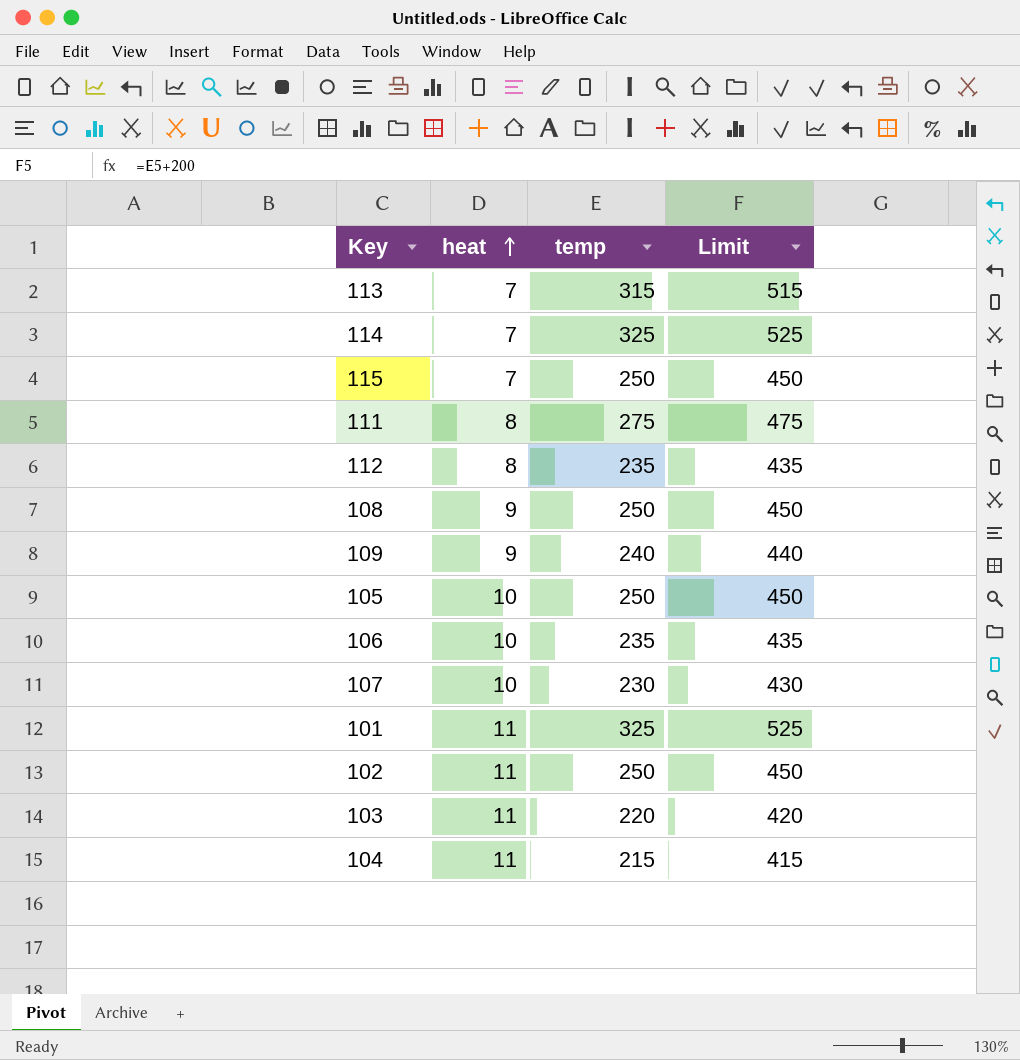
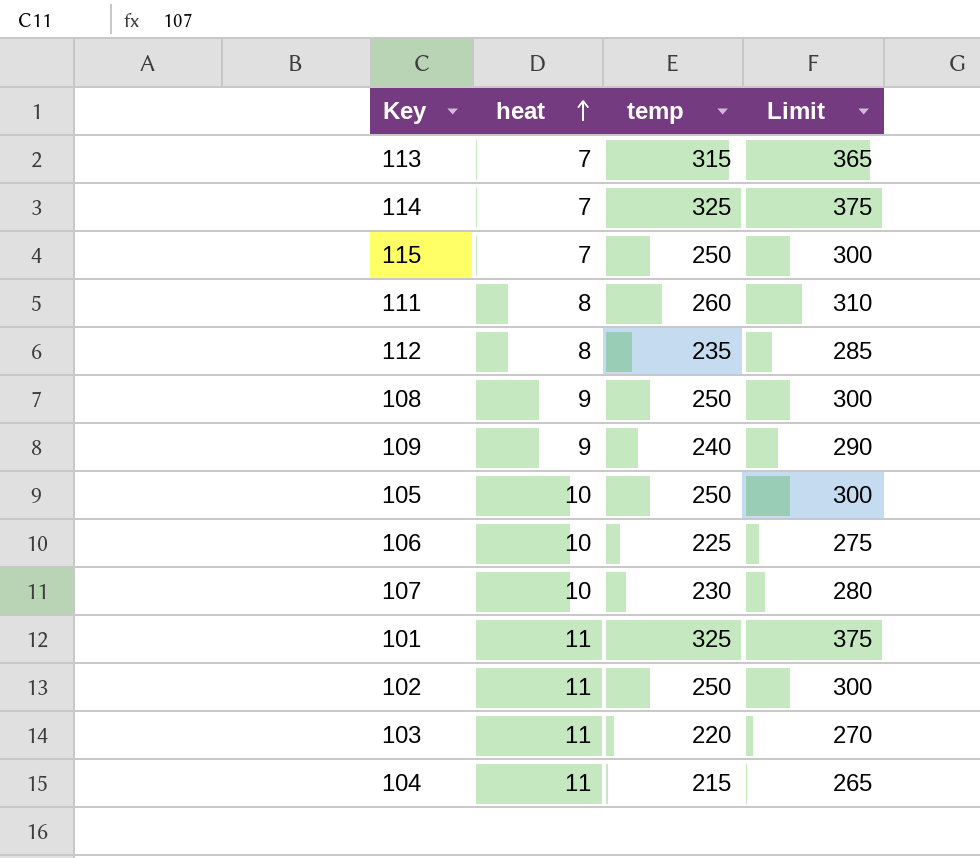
column Limit | formula: [temp] + 200 -> [temp] + 50
111 | temp: 275 -> 260
106 | temp: 235 -> 225

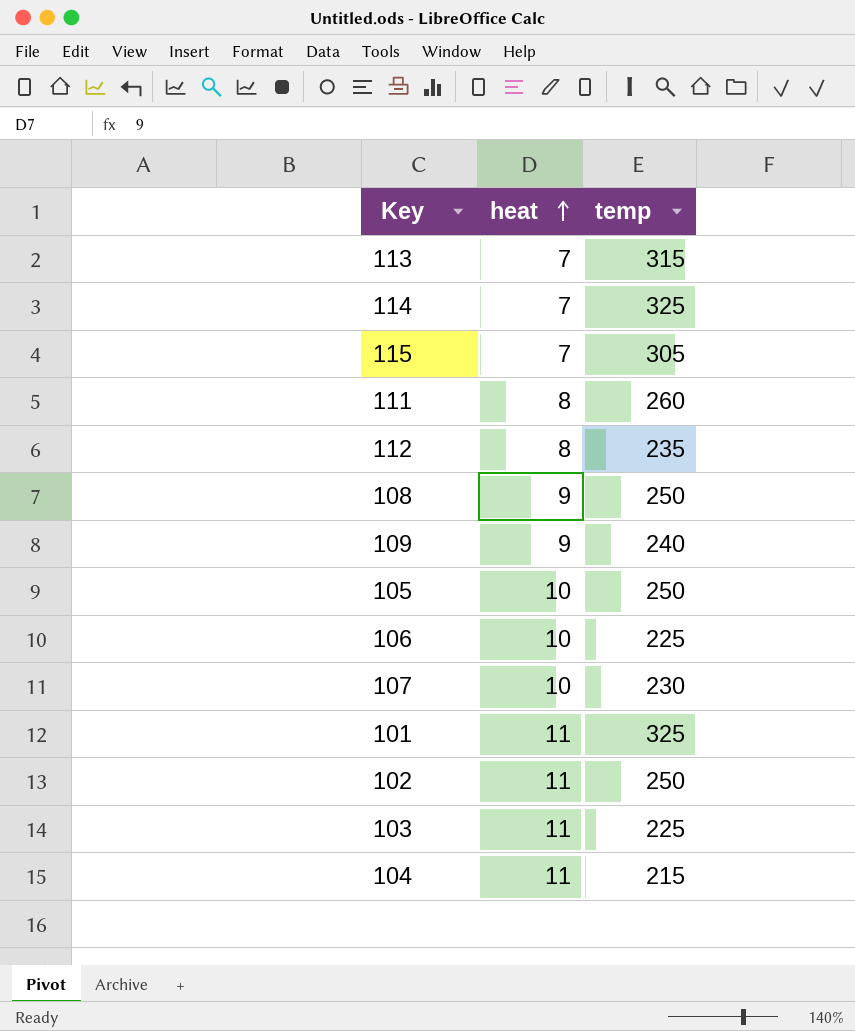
column Limit | formula: [temp] + 50 -> none
115 | temp: 250 -> 305
103 | temp: 220 -> 225

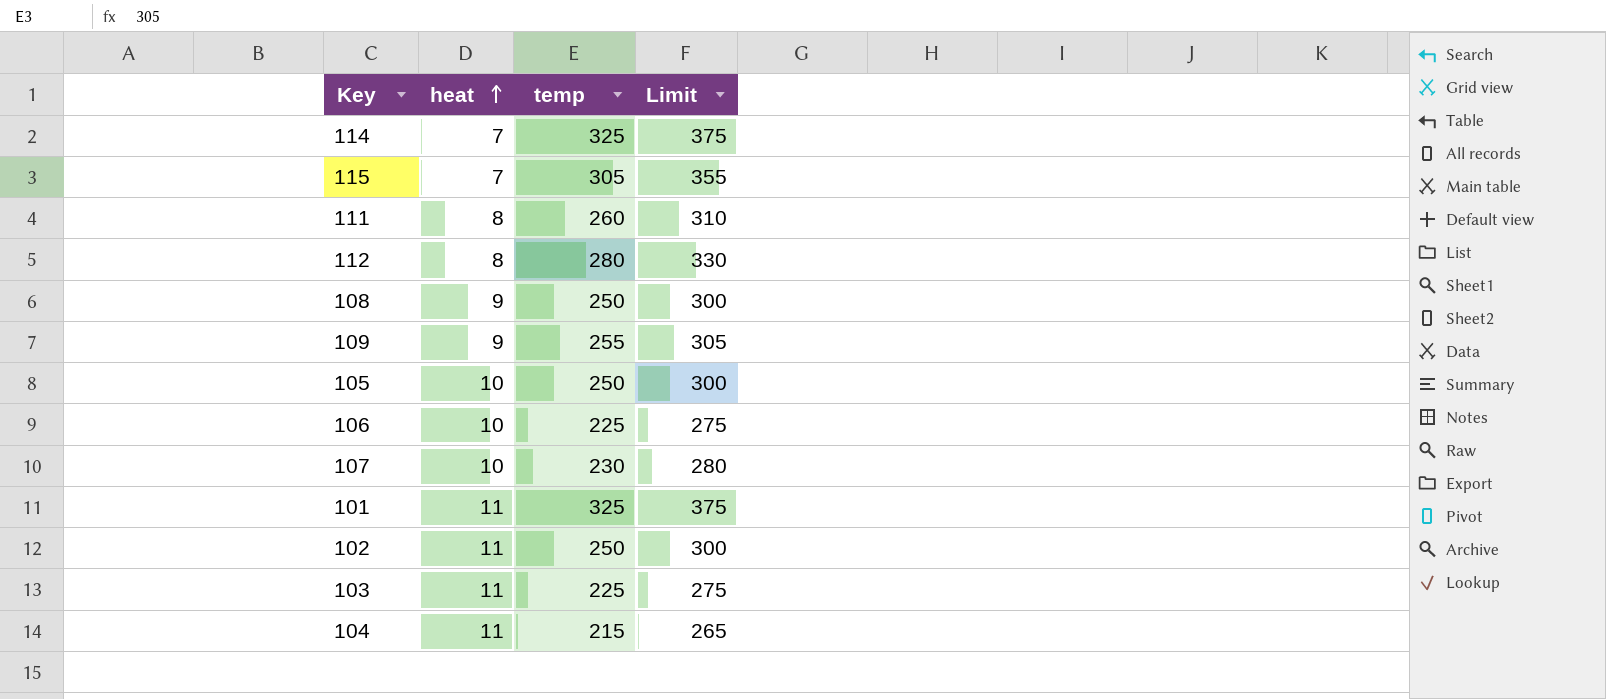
column Limit | formula: none -> [temp] + 50
row 113: 7 | 315 -> none
112 | temp: 235 -> 280
109 | temp: 240 -> 255

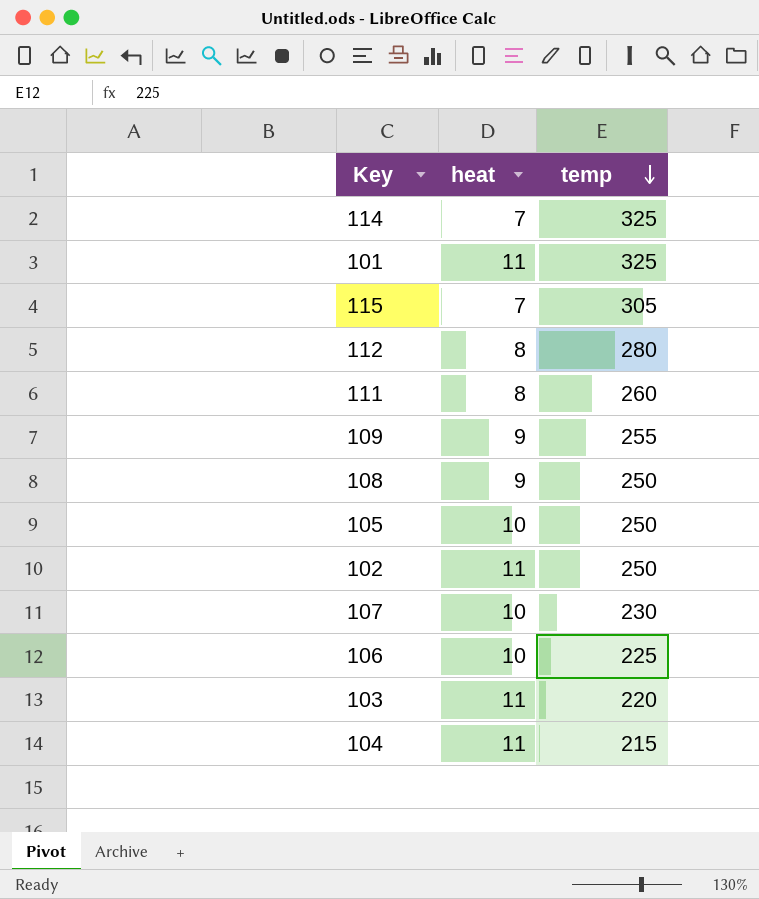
row order: heat ascending -> temp descending
column Limit | formula: [temp] + 50 -> none
103 | temp: 225 -> 220

